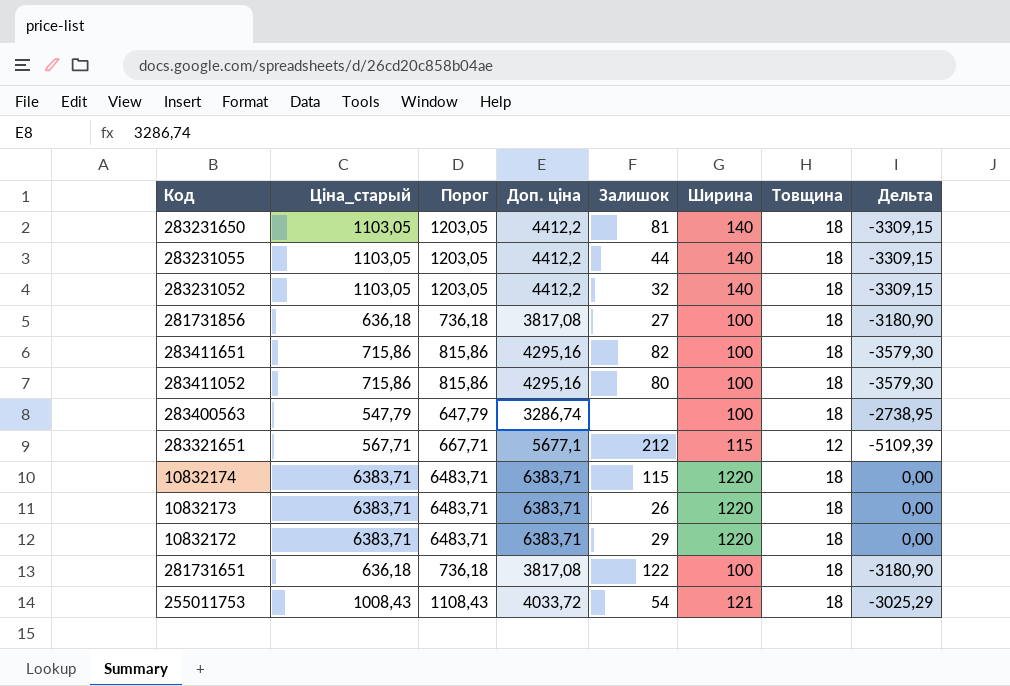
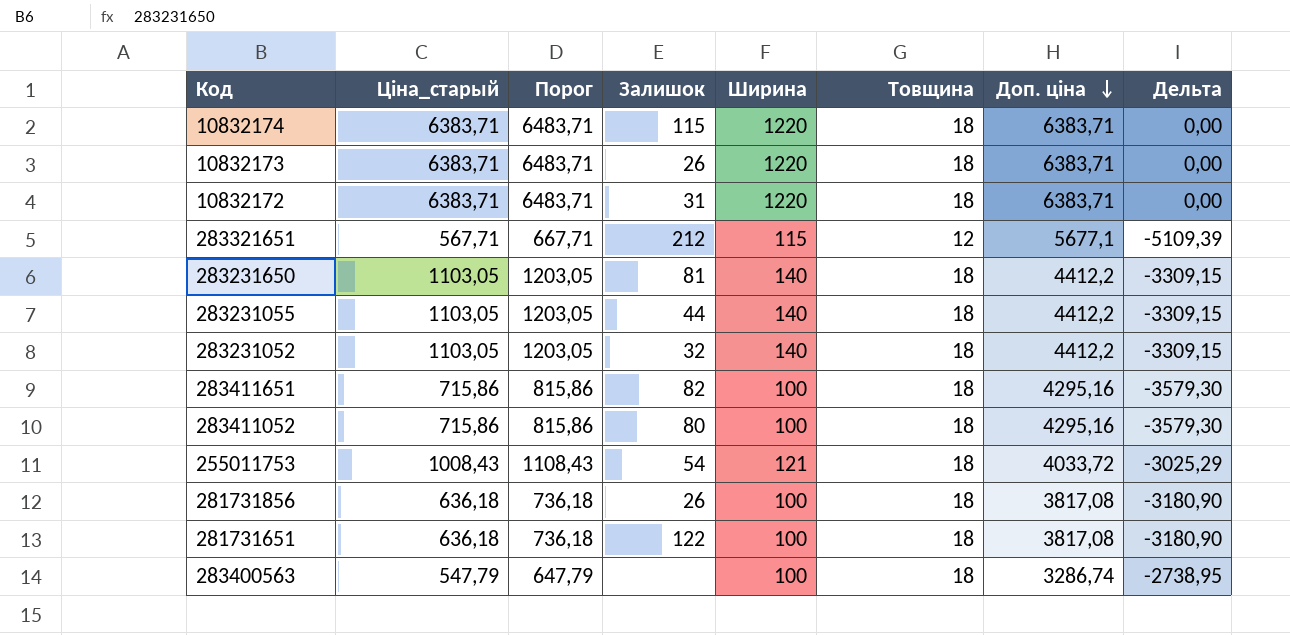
row order: none -> Доп. ціна descending
column Доп. ціна | position: 4 -> 7
10832172 | Залишок: 29 -> 31
281731856 | Залишок: 27 -> 26

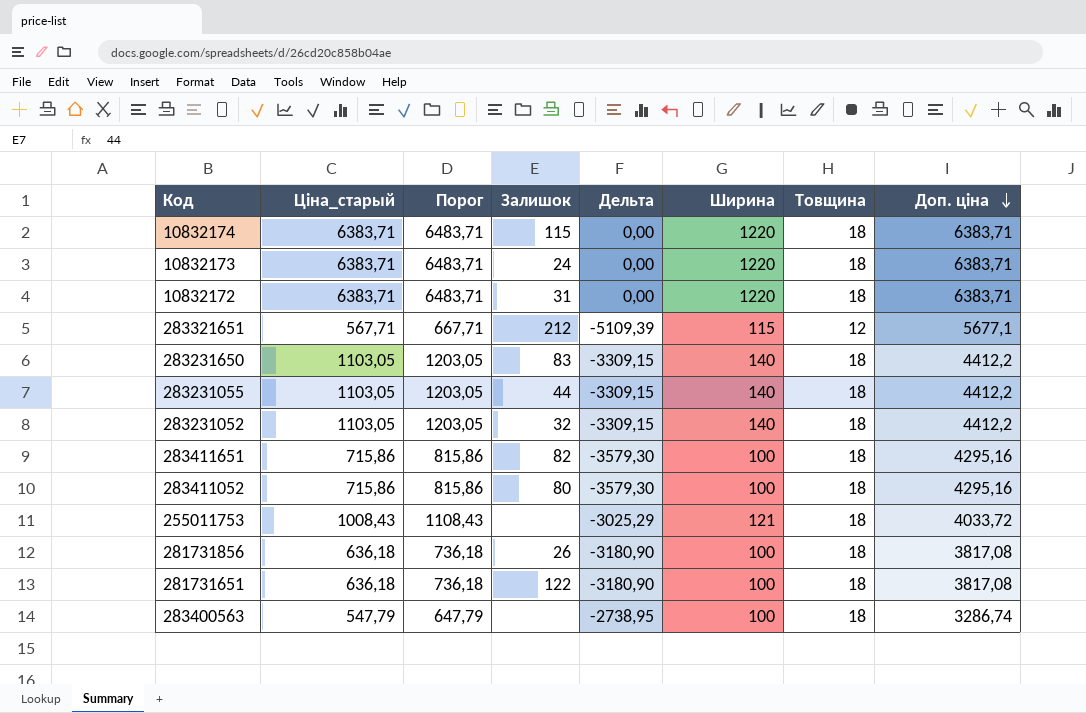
column Дельта | position: 8 -> 5
10832173 | Залишок: 26 -> 24
283231650 | Залишок: 81 -> 83
255011753 | Залишок: 54 -> none

